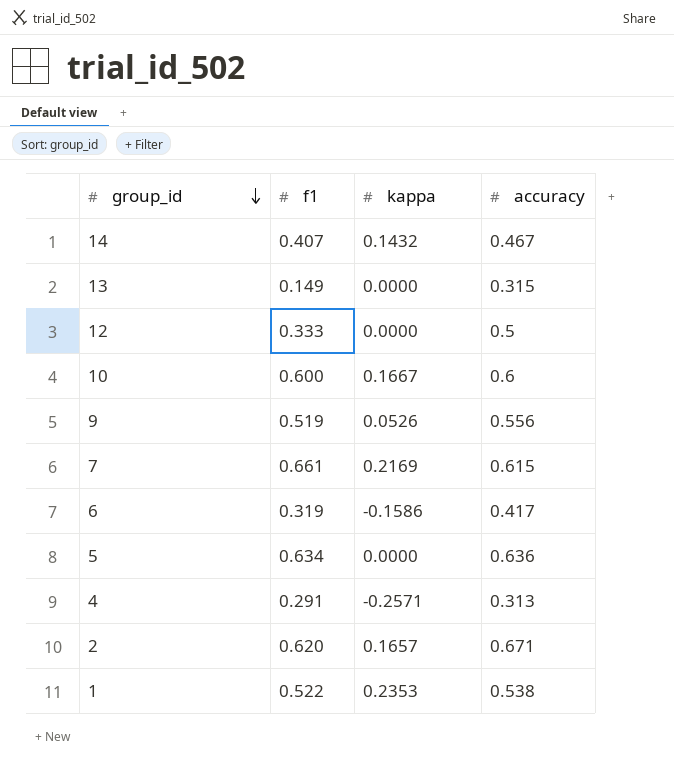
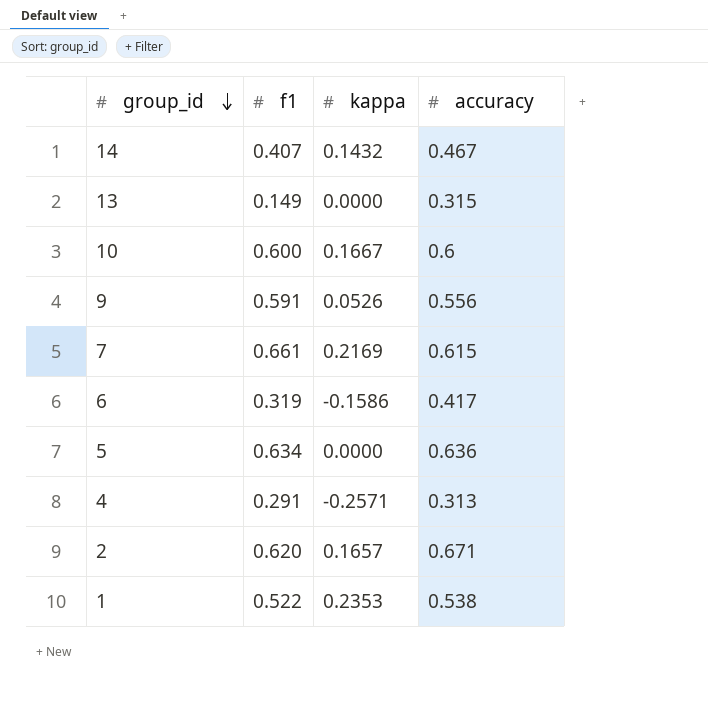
row 12: 0.333 | 0.0000 | 0.5 -> none
9 | f1: 0.519 -> 0.591

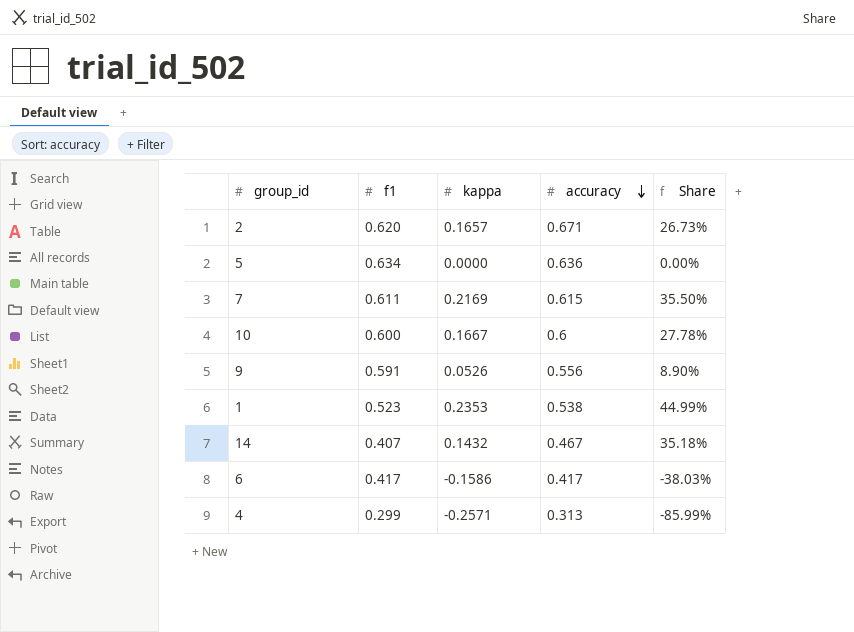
row order: group_id descending -> accuracy descending
column Share | formula: none -> [kappa] / [f1]
row 13: 0.149 | 0.0000 | 0.315 -> none
7 | f1: 0.661 -> 0.611
1 | f1: 0.522 -> 0.523
6 | f1: 0.319 -> 0.417
4 | f1: 0.291 -> 0.299

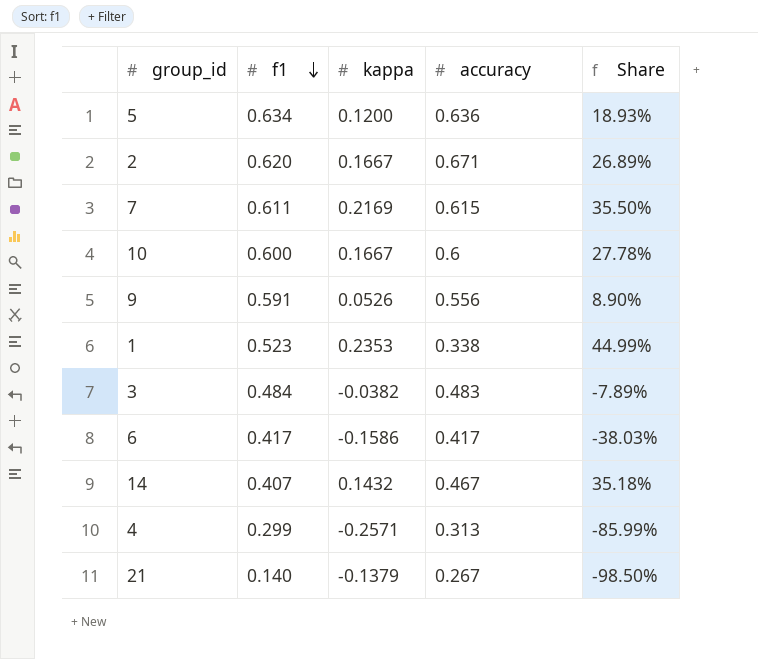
row order: accuracy descending -> f1 descending
5 | kappa: 0.0000 -> 0.1200
5 | Share: 0.00% -> 18.93%
2 | kappa: 0.1657 -> 0.1667
2 | Share: 26.73% -> 26.89%
1 | accuracy: 0.538 -> 0.338
row 3: none -> 0.484 | -0.0382 | 0.483 | -7.89%
row 21: none -> 0.140 | -0.1379 | 0.267 | -98.50%

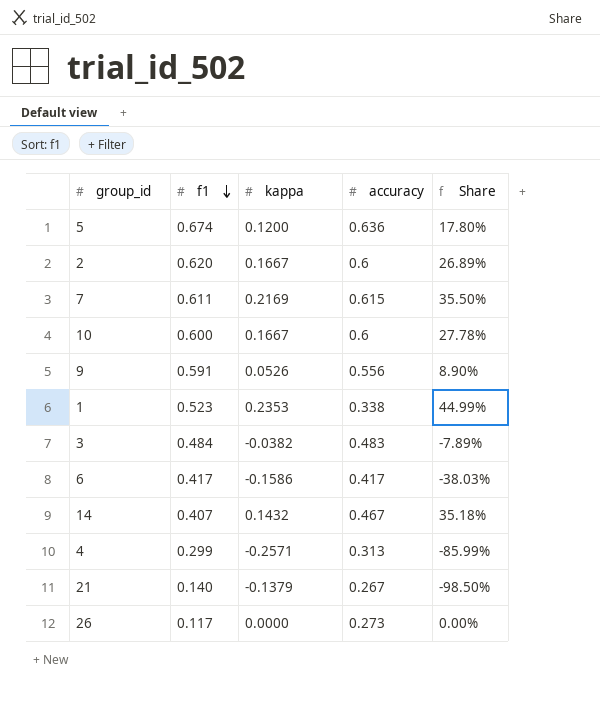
5 | f1: 0.634 -> 0.674
5 | Share: 18.93% -> 17.80%
2 | accuracy: 0.671 -> 0.6
row 26: none -> 0.117 | 0.0000 | 0.273 | 0.00%

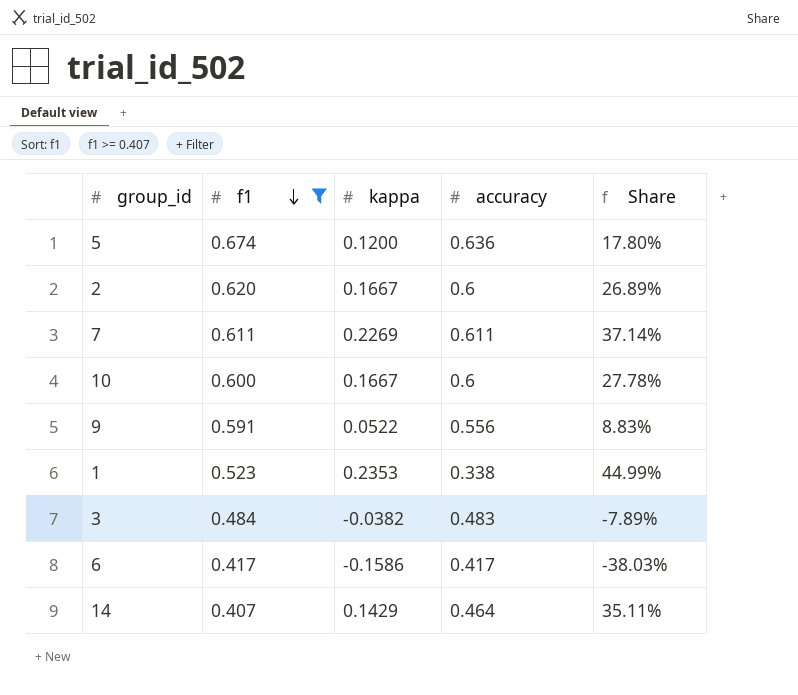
filter: none -> f1 >= 0.407
7 | kappa: 0.2169 -> 0.2269
7 | accuracy: 0.615 -> 0.611
7 | Share: 35.50% -> 37.14%
9 | kappa: 0.0526 -> 0.0522
9 | Share: 8.90% -> 8.83%
14 | kappa: 0.1432 -> 0.1429
14 | accuracy: 0.467 -> 0.464
14 | Share: 35.18% -> 35.11%

